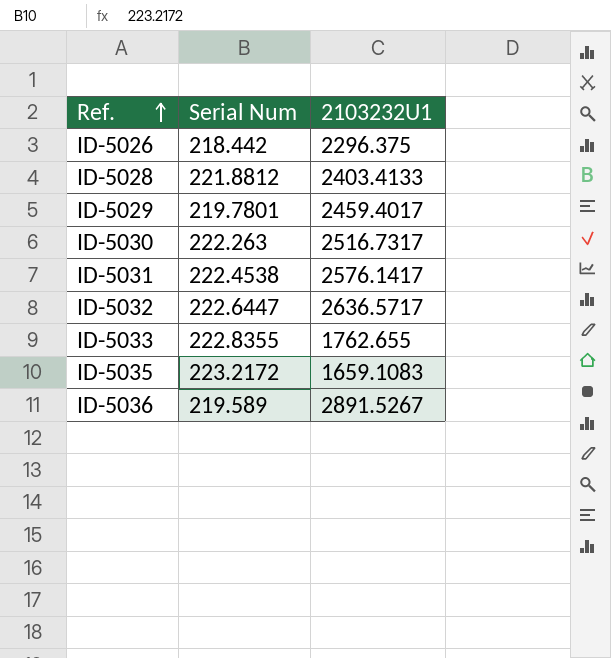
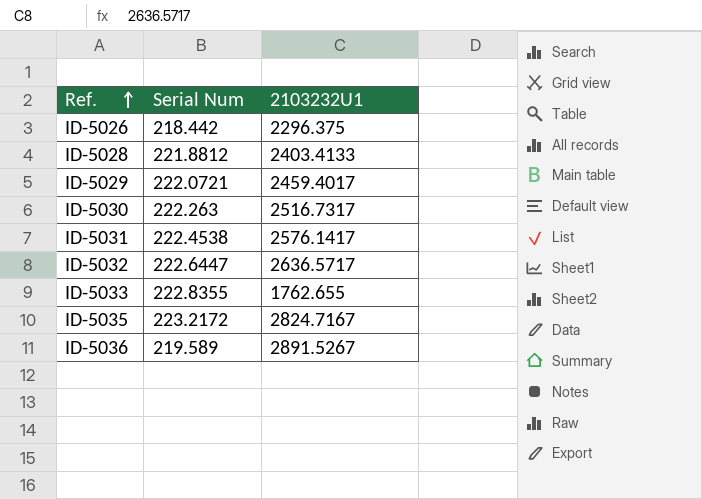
ID-5029 | Serial Num: 219.7801 -> 222.0721
ID-5035 | 2103232U1: 1659.1083 -> 2824.7167

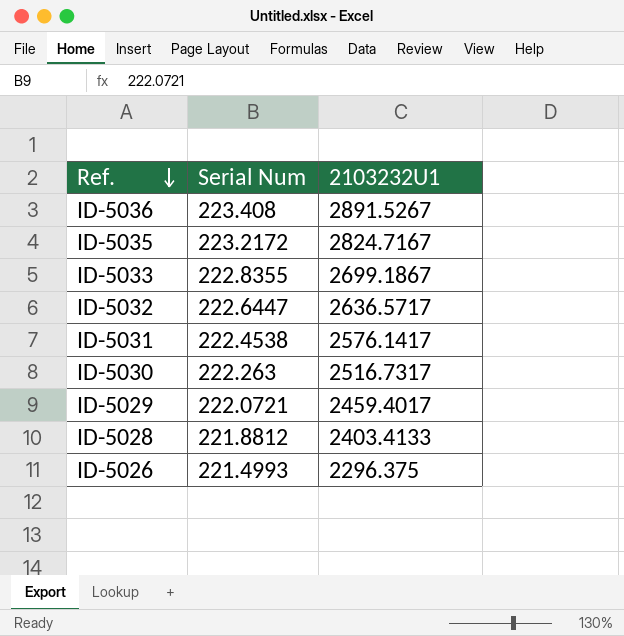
row order: Ref. ascending -> Ref. descending
ID-5036 | Serial Num: 219.589 -> 223.408
ID-5033 | 2103232U1: 1762.655 -> 2699.1867
ID-5026 | Serial Num: 218.442 -> 221.4993

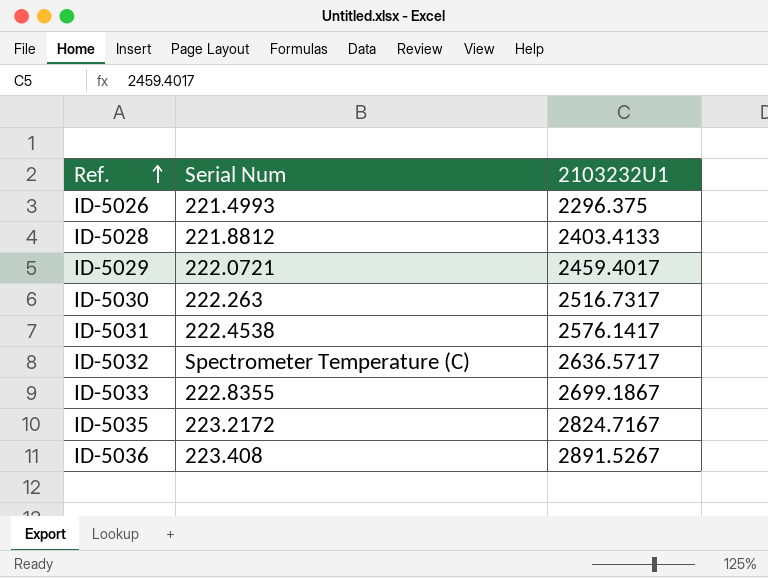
row order: Ref. descending -> Ref. ascending
ID-5032 | Serial Num: 222.6447 -> Spectrometer Temperature (C)

